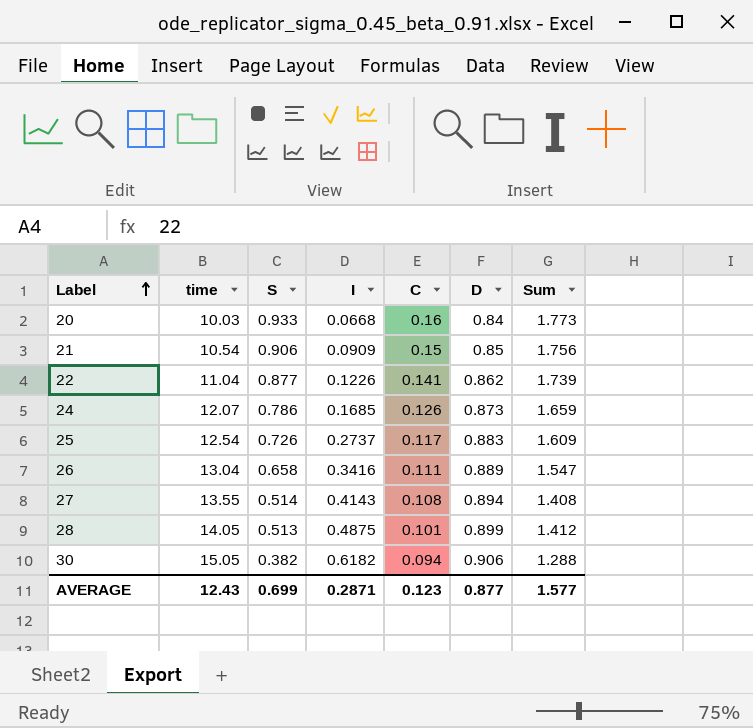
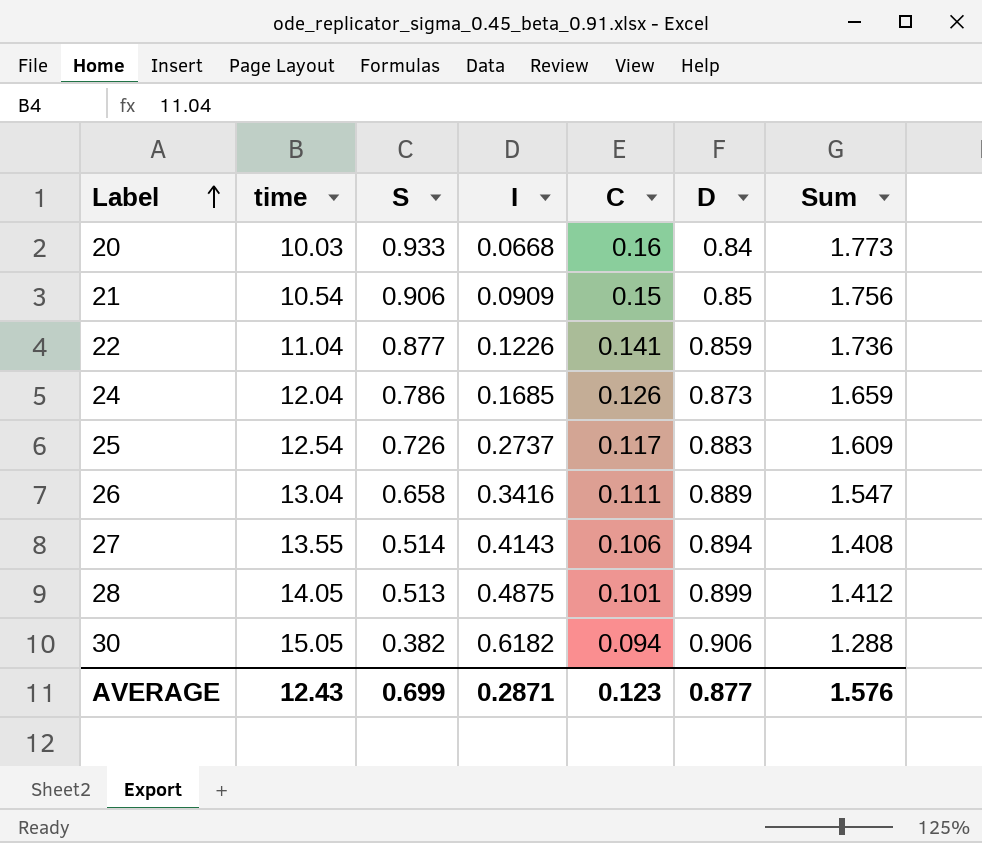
22 | D: 0.862 -> 0.859
22 | Sum: 1.739 -> 1.736
24 | time: 12.07 -> 12.04
27 | C: 0.108 -> 0.106
AVERAGE | Sum: 1.577 -> 1.576

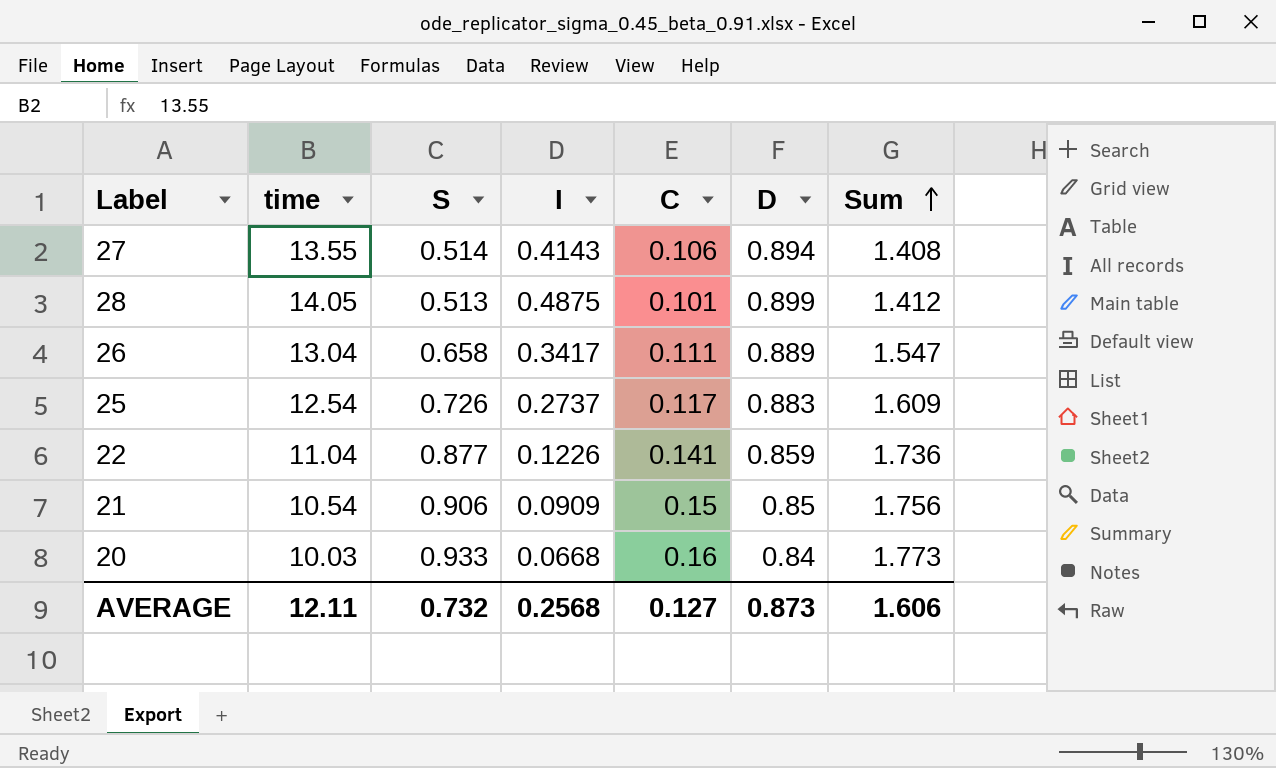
row order: Label ascending -> Sum ascending
row 24: 12.04 | 0.786 | 0.1685 | 0.126 | 0.873 | 1.659 -> none
row 30: 15.05 | 0.382 | 0.6182 | 0.094 | 0.906 | 1.288 -> none
26 | I: 0.3416 -> 0.3417
AVERAGE | time: 12.43 -> 12.11
AVERAGE | S: 0.699 -> 0.732
AVERAGE | I: 0.2871 -> 0.2568
AVERAGE | C: 0.123 -> 0.127
AVERAGE | D: 0.877 -> 0.873
AVERAGE | Sum: 1.576 -> 1.606

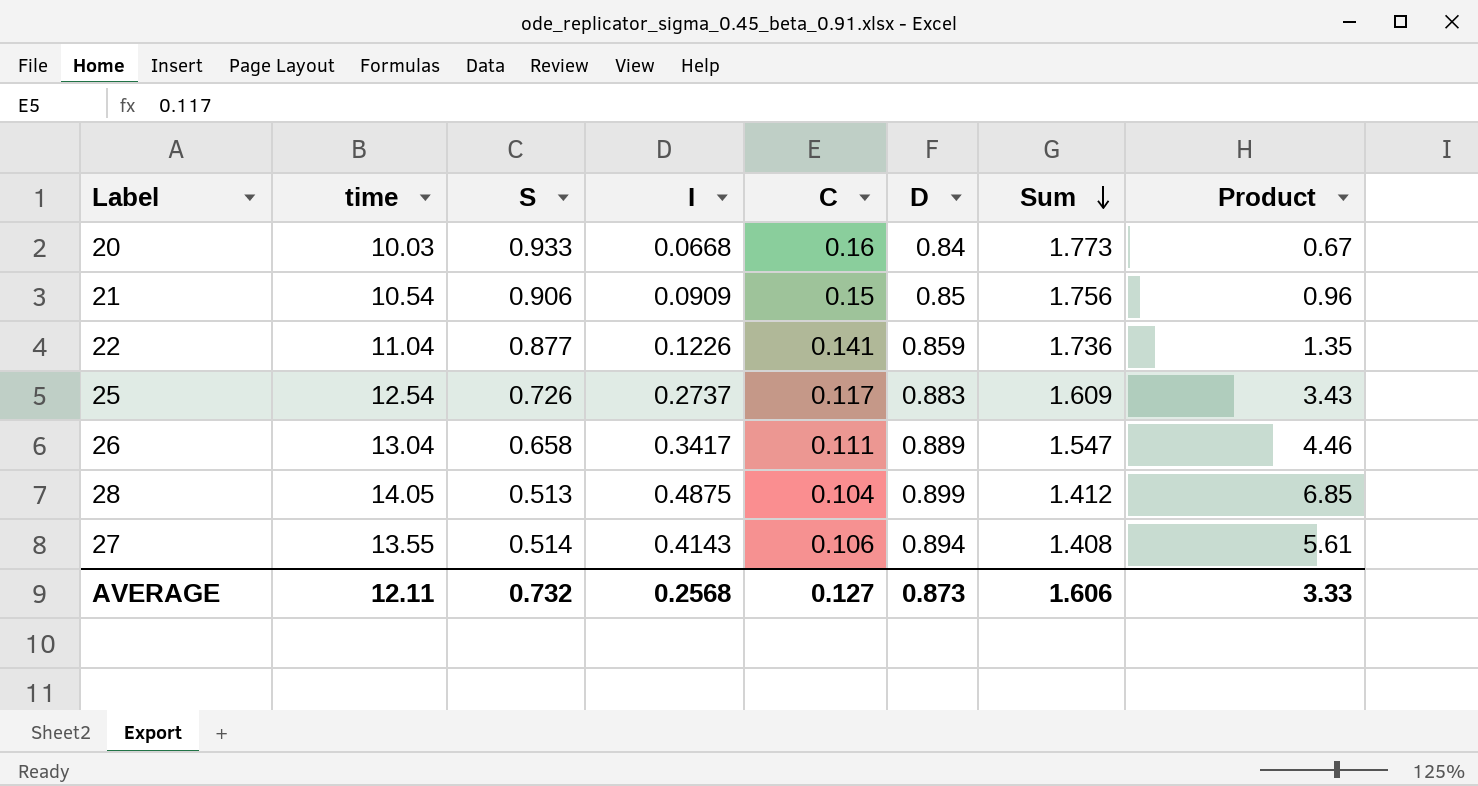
row order: Sum ascending -> Sum descending
column Product | formula: none -> [time] * [I]
28 | C: 0.101 -> 0.104

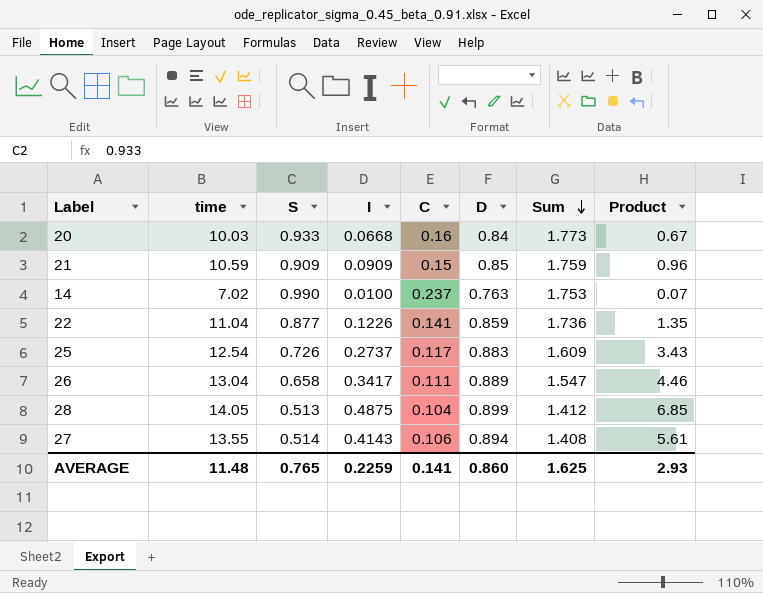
21 | time: 10.54 -> 10.59
21 | S: 0.906 -> 0.909
21 | Sum: 1.756 -> 1.759
row 14: none -> 7.02 | 0.990 | 0.0100 | 0.237 | 0.763 | 1.753 | 0.07
AVERAGE | time: 12.11 -> 11.48
AVERAGE | S: 0.732 -> 0.765
AVERAGE | I: 0.2568 -> 0.2259
AVERAGE | C: 0.127 -> 0.141
AVERAGE | D: 0.873 -> 0.860
AVERAGE | Sum: 1.606 -> 1.625
AVERAGE | Product: 3.33 -> 2.93

